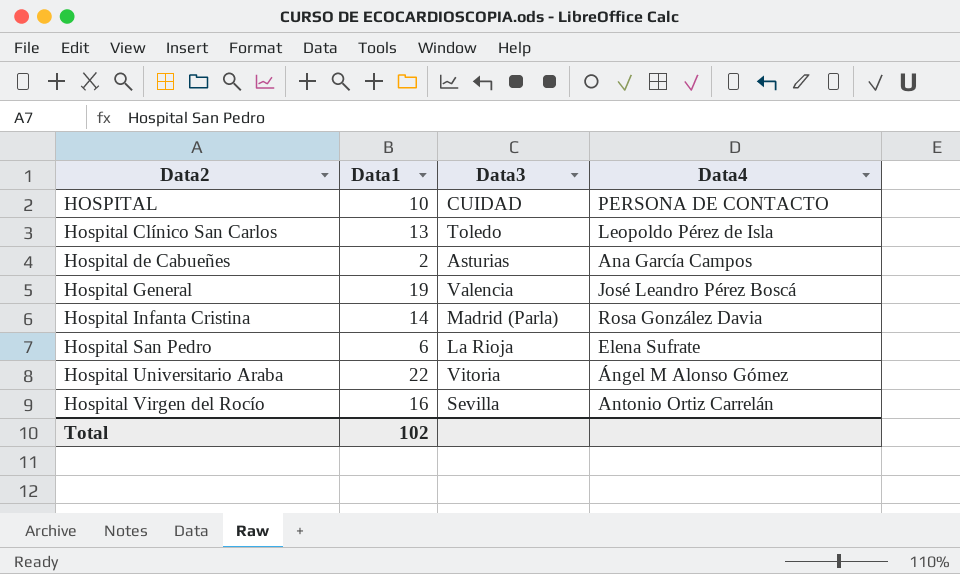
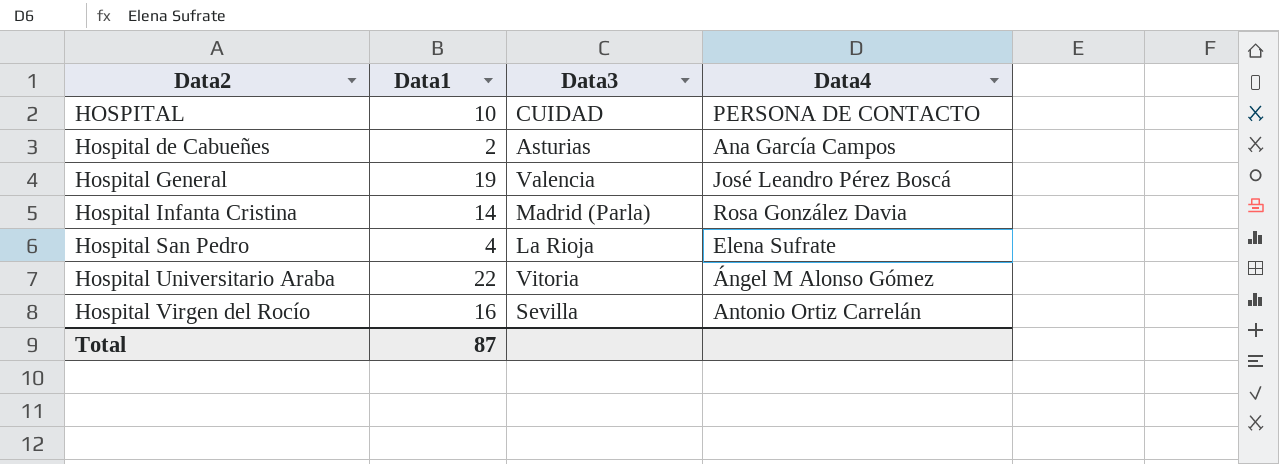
row Hospital Clínico San Carlos: 13 | Toledo | Leopoldo Pérez de Isla -> none
Hospital San Pedro | Data1: 6 -> 4
Total | Data1: 102 -> 87

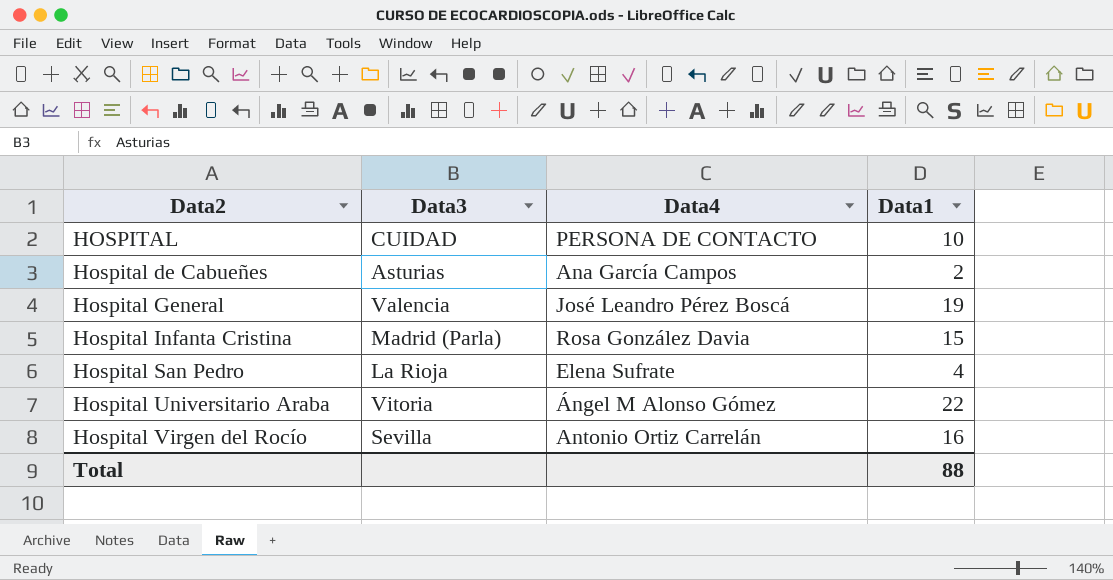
column Data1 | position: 2 -> 4
Hospital Infanta Cristina | Data1: 14 -> 15
Total | Data1: 87 -> 88

